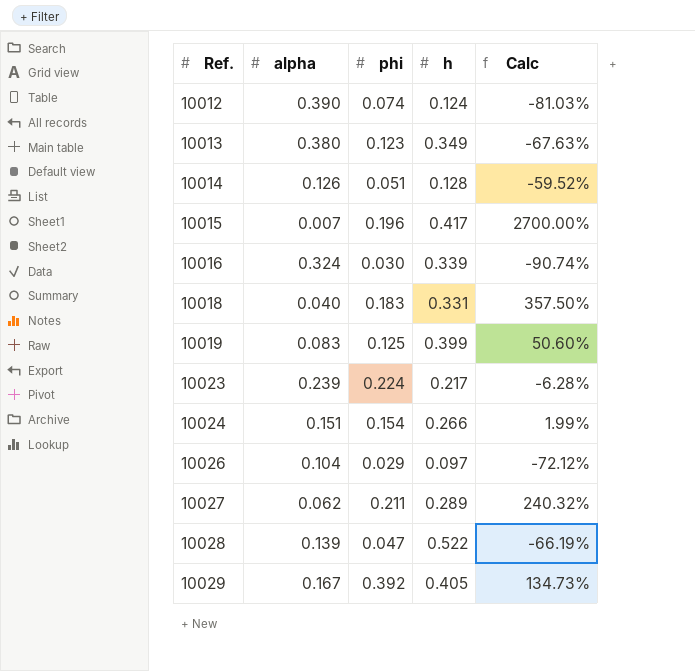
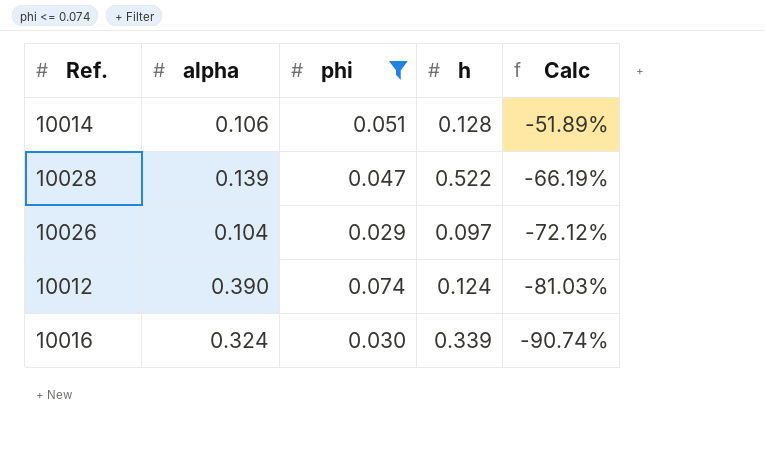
filter: none -> phi <= 0.074
row order: Ref. ascending -> Calc descending
10014 | alpha: 0.126 -> 0.106
10014 | Calc: -59.52% -> -51.89%

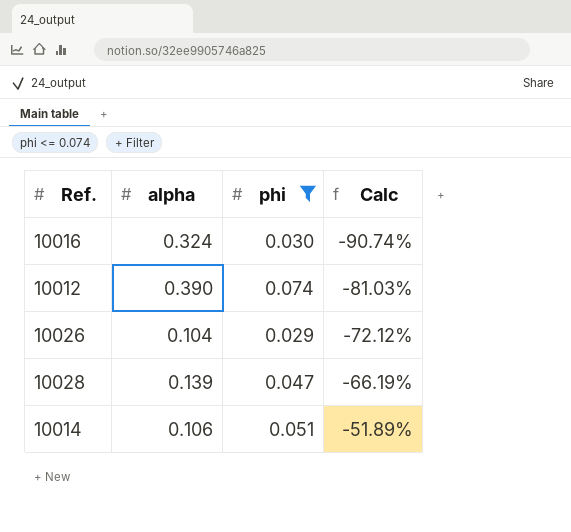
row order: Calc descending -> Calc ascending
column h | position: 4 -> none

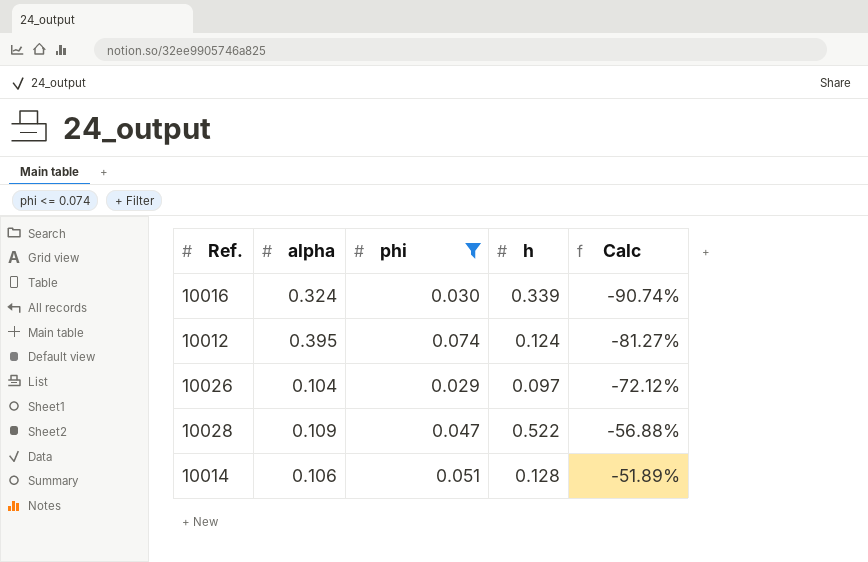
column h | position: none -> 4
10012 | alpha: 0.390 -> 0.395
10012 | Calc: -81.03% -> -81.27%
10028 | alpha: 0.139 -> 0.109
10028 | Calc: -66.19% -> -56.88%

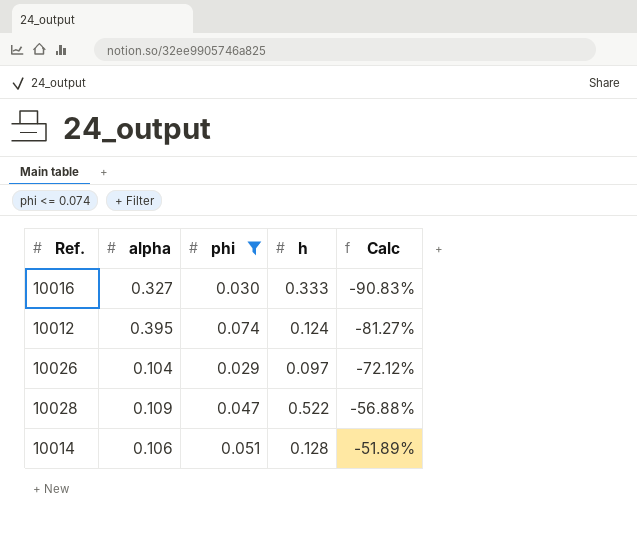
10016 | alpha: 0.324 -> 0.327
10016 | h: 0.339 -> 0.333
10016 | Calc: -90.74% -> -90.83%

